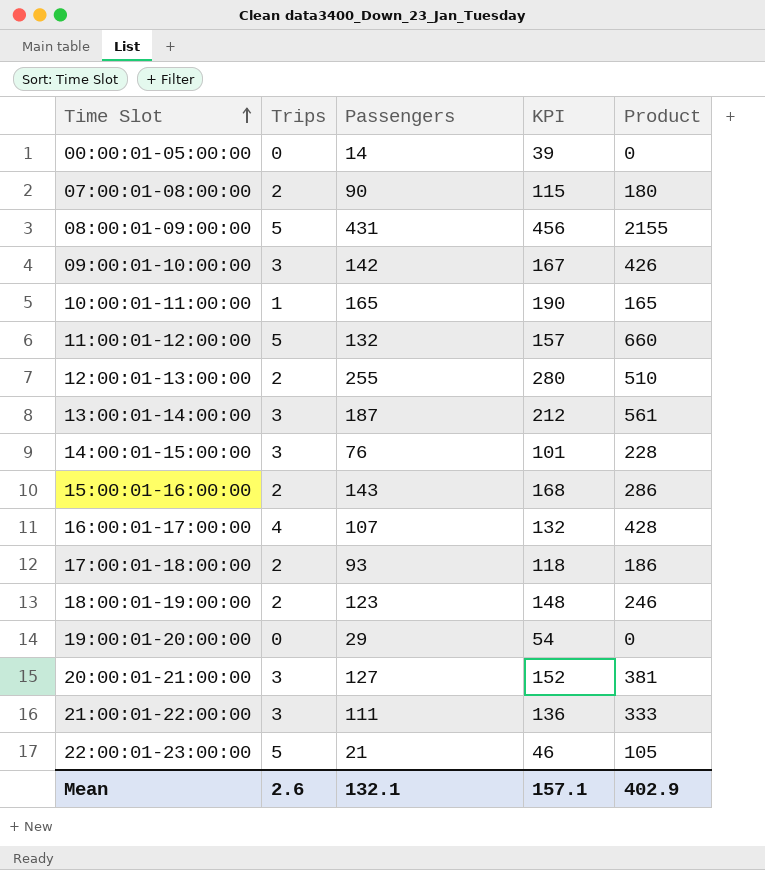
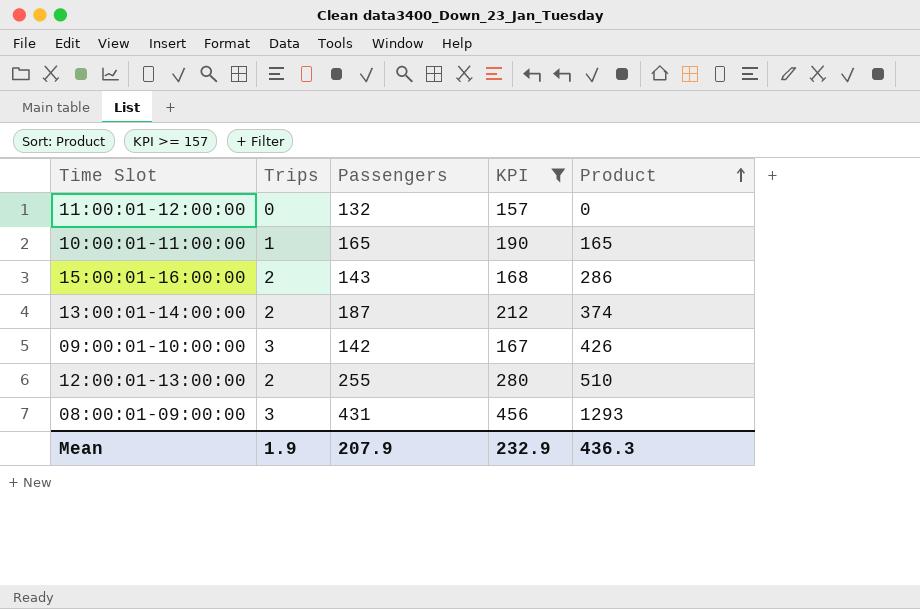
filter: none -> KPI >= 157
row order: Time Slot ascending -> Product ascending
11:00:01-12:00:00 | Trips: 5 -> 0
11:00:01-12:00:00 | Product: 660 -> 0
13:00:01-14:00:00 | Trips: 3 -> 2
13:00:01-14:00:00 | Product: 561 -> 374
08:00:01-09:00:00 | Trips: 5 -> 3
08:00:01-09:00:00 | Product: 2155 -> 1293
Mean | Trips: 2.6 -> 1.9
Mean | Passengers: 132.1 -> 207.9
Mean | KPI: 157.1 -> 232.9
Mean | Product: 402.9 -> 436.3

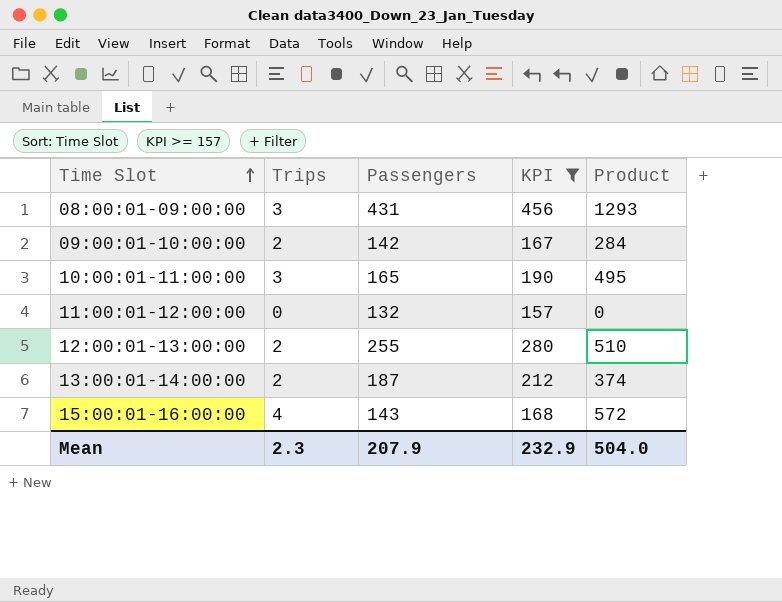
row order: Product ascending -> Time Slot ascending
09:00:01-10:00:00 | Trips: 3 -> 2
09:00:01-10:00:00 | Product: 426 -> 284
10:00:01-11:00:00 | Trips: 1 -> 3
10:00:01-11:00:00 | Product: 165 -> 495
15:00:01-16:00:00 | Trips: 2 -> 4
15:00:01-16:00:00 | Product: 286 -> 572
Mean | Trips: 1.9 -> 2.3
Mean | Product: 436.3 -> 504.0

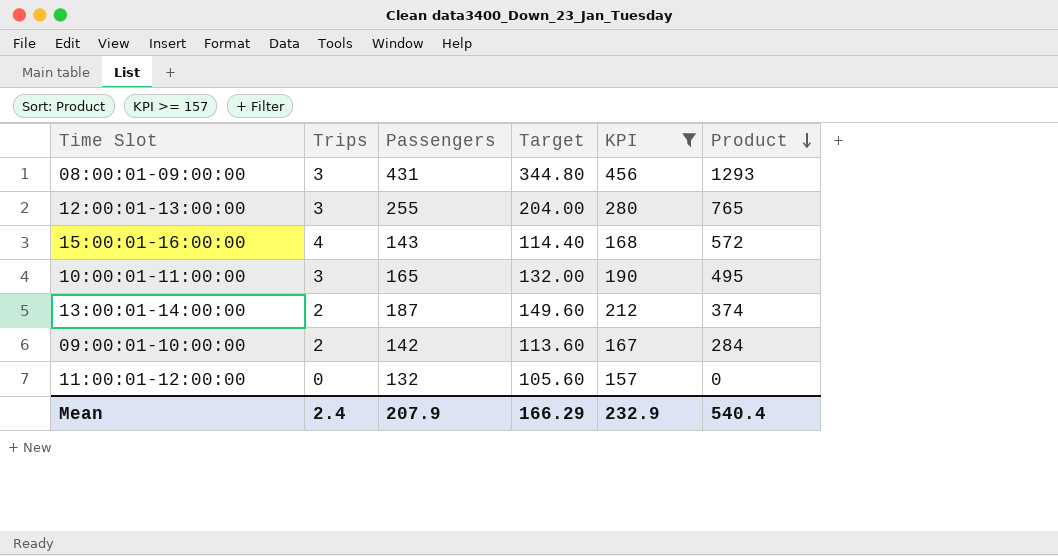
row order: Time Slot ascending -> Product descending
column Target | formula: none -> [Passengers] * 0.8
12:00:01-13:00:00 | Trips: 2 -> 3
12:00:01-13:00:00 | Product: 510 -> 765
Mean | Trips: 2.3 -> 2.4
Mean | Product: 504.0 -> 540.4

